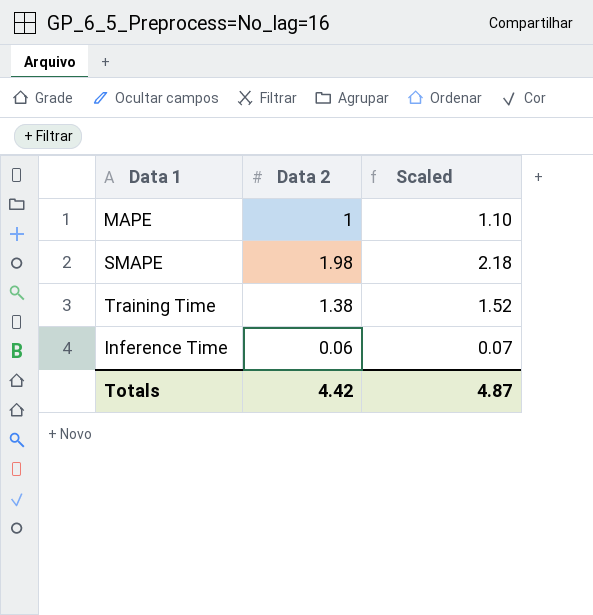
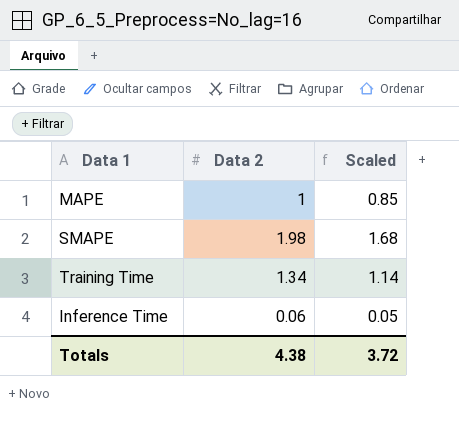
column Scaled | formula: [Data 2] * 1.1 -> [Data 2] * 0.85
Training Time | Data 2: 1.38 -> 1.34
Totals | Data 2: 4.42 -> 4.38
Totals | Scaled: 4.87 -> 3.72

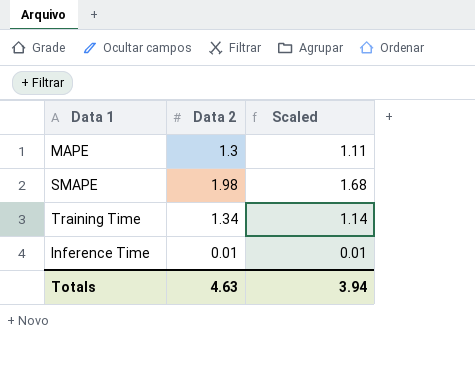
MAPE | Data 2: 1 -> 1.3
MAPE | Scaled: 0.85 -> 1.11
Inference Time | Data 2: 0.06 -> 0.01
Inference Time | Scaled: 0.05 -> 0.01
Totals | Data 2: 4.38 -> 4.63
Totals | Scaled: 3.72 -> 3.94

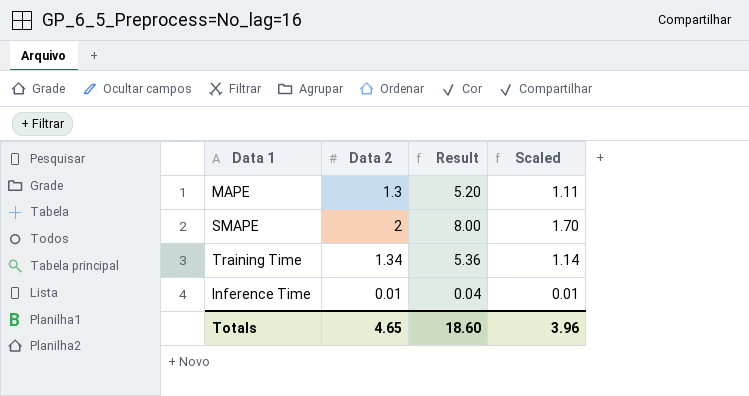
column Result | formula: none -> [Data 2] * 4
SMAPE | Data 2: 1.98 -> 2
SMAPE | Scaled: 1.68 -> 1.70
Totals | Data 2: 4.63 -> 4.65
Totals | Scaled: 3.94 -> 3.96

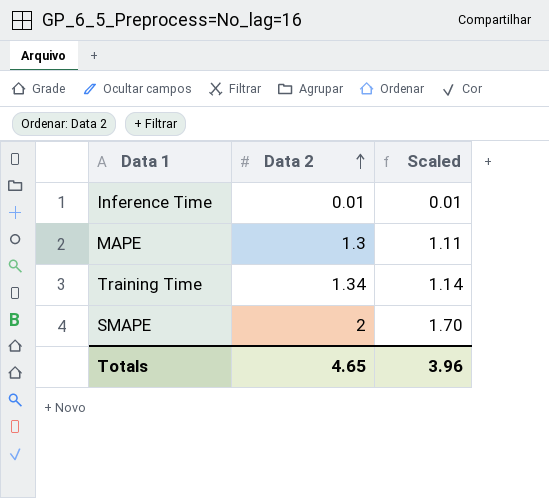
row order: none -> Data 2 ascending
column Result | formula: [Data 2] * 4 -> none

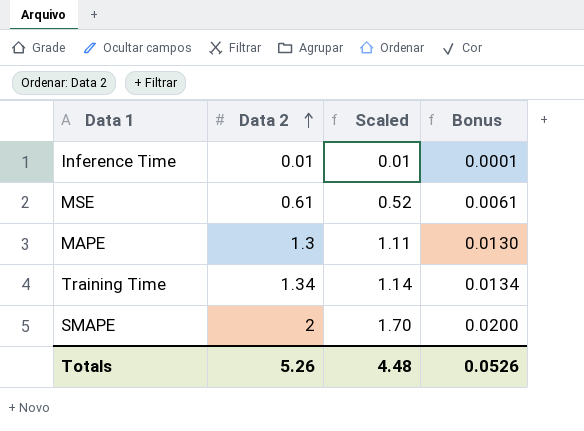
column Bonus | formula: none -> [Data 2] * 0.01
row MSE: none -> 0.61 | 0.52 | 0.0061
Totals | Data 2: 4.65 -> 5.26
Totals | Scaled: 3.96 -> 4.48

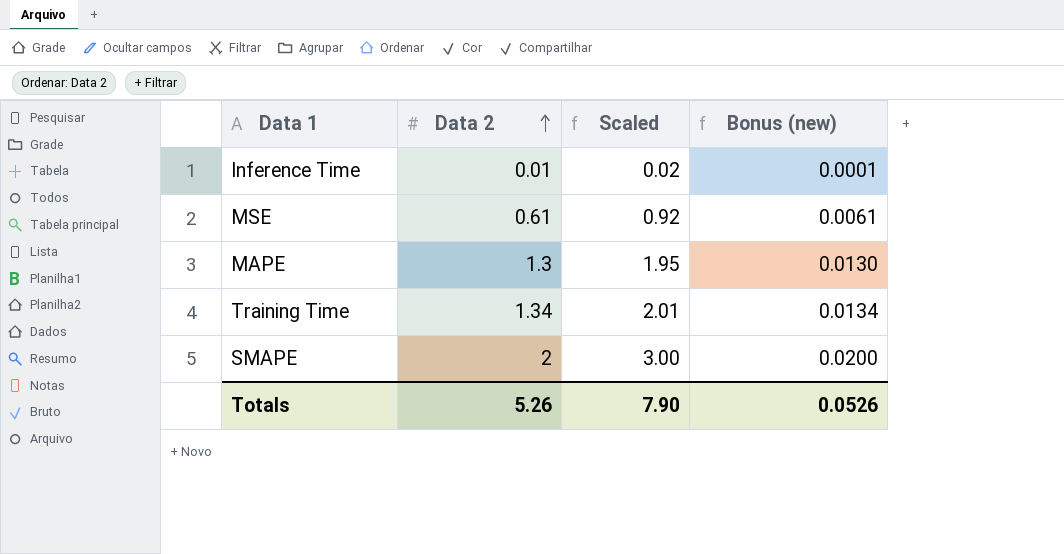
column Scaled | formula: [Data 2] * 0.85 -> [Data 2] * 1.5
column name: Bonus -> Bonus (new)
Totals | Scaled: 4.48 -> 7.90

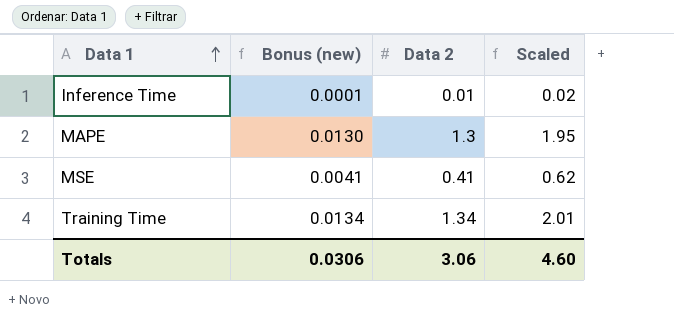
row order: Data 2 ascending -> Data 1 ascending
column Bonus (new) | position: 4 -> 2
row SMAPE: 2 | 3.00 | 0.0200 -> none
MSE | Bonus (new): 0.0061 -> 0.0041
MSE | Data 2: 0.61 -> 0.41
MSE | Scaled: 0.92 -> 0.62
Totals | Bonus (new): 0.0526 -> 0.0306
Totals | Data 2: 5.26 -> 3.06
Totals | Scaled: 7.90 -> 4.60

